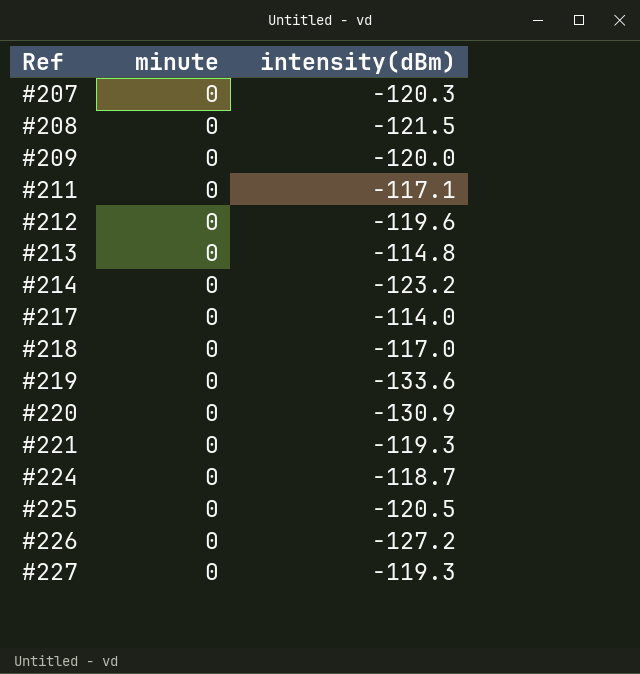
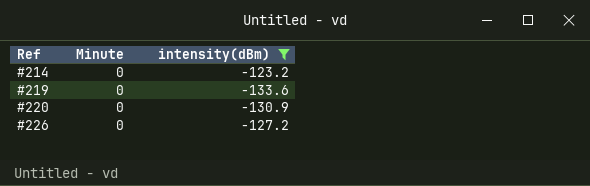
filter: none -> intensity(dBm) <= -123.2
column name: minute -> Minute

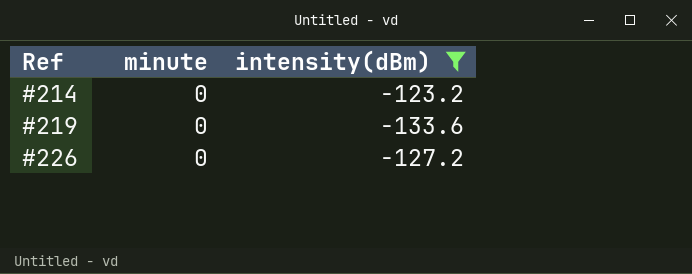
column name: Minute -> minute
row #220: 0 | -130.9 -> none

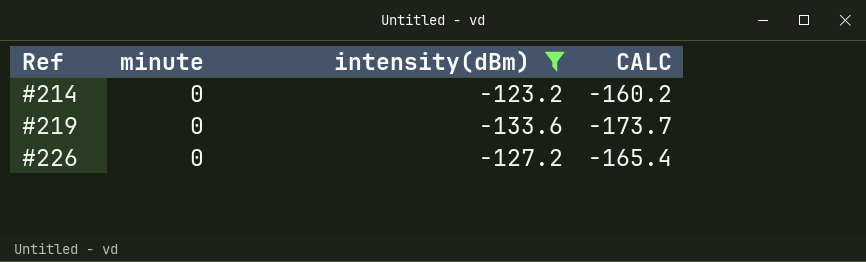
column CALC | formula: none -> [intensity(dBm)] * 1.3

